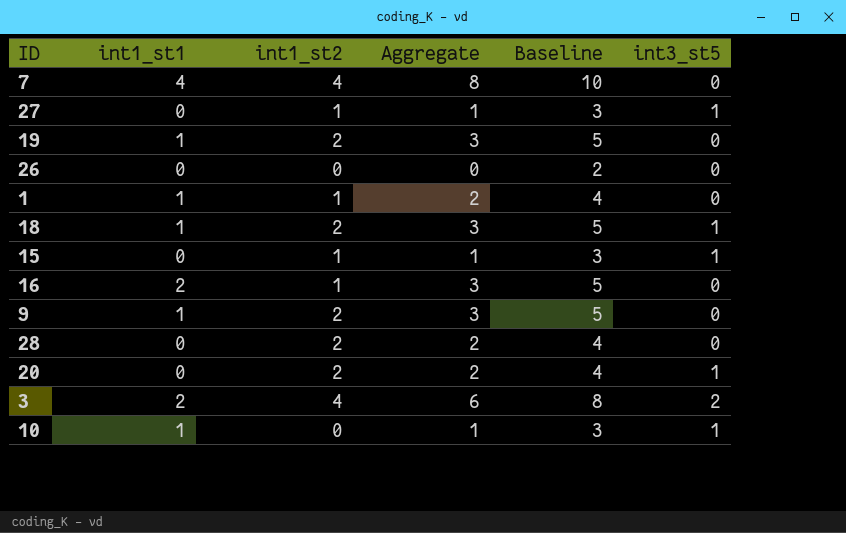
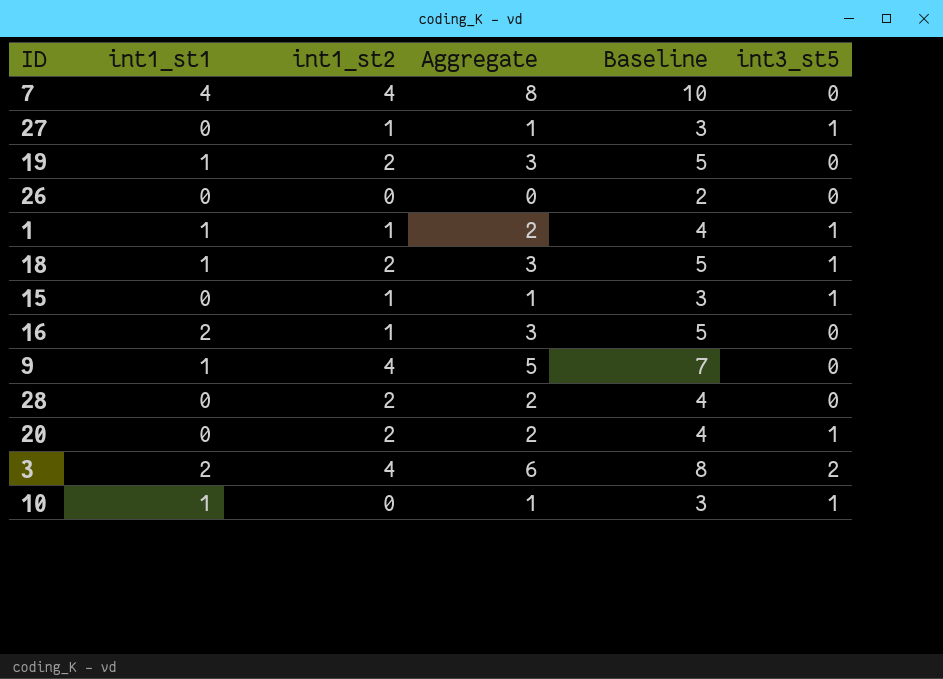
1 | int3_st5: 0 -> 1
9 | int1_st2: 2 -> 4
9 | Aggregate: 3 -> 5
9 | Baseline: 5 -> 7

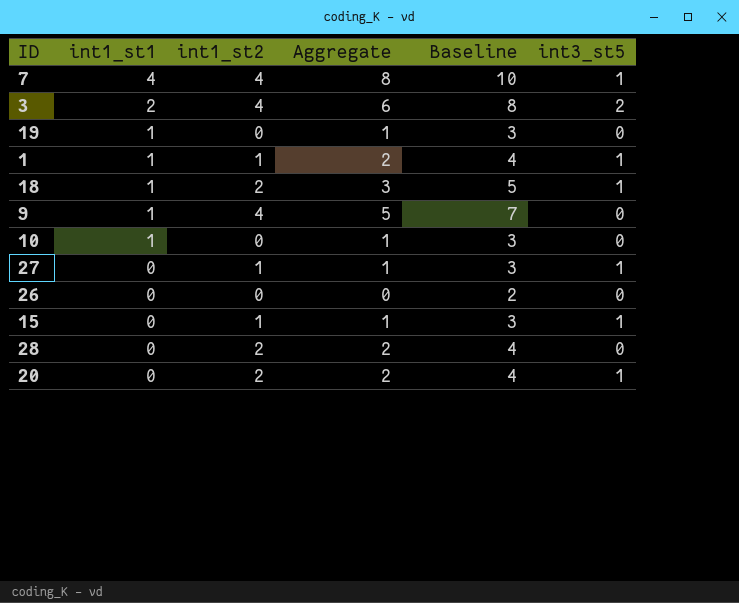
row order: none -> int1_st1 descending
row 16: 2 | 1 | 3 | 5 | 0 -> none
7 | int3_st5: 0 -> 1
19 | int1_st2: 2 -> 0
19 | Aggregate: 3 -> 1
19 | Baseline: 5 -> 3
10 | int3_st5: 1 -> 0

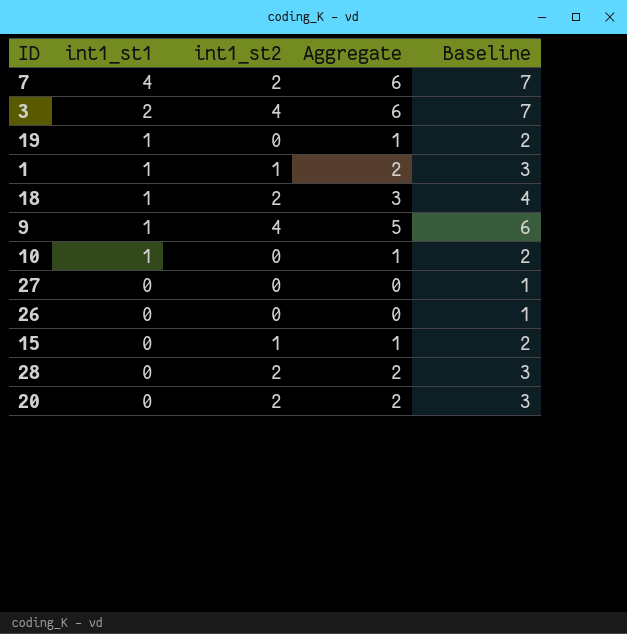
column int3_st5 | position: 6 -> none
column Baseline | formula: [Aggregate] + 2 -> [Aggregate] + 1
7 | int1_st2: 4 -> 2
7 | Aggregate: 8 -> 6
27 | int1_st2: 1 -> 0
27 | Aggregate: 1 -> 0

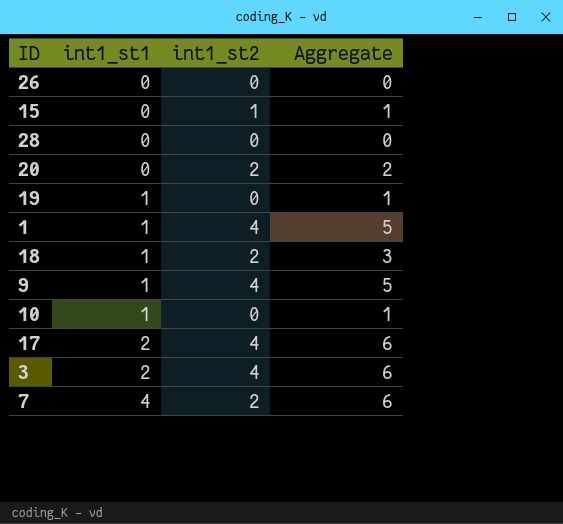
row order: int1_st1 descending -> int1_st1 ascending
column Baseline | formula: [Aggregate] + 1 -> none
row 27: 0 | 0 | 0 | 1 -> none
28 | int1_st2: 2 -> 0
28 | Aggregate: 2 -> 0
1 | int1_st2: 1 -> 4
1 | Aggregate: 2 -> 5
row 17: none -> 2 | 4 | 6

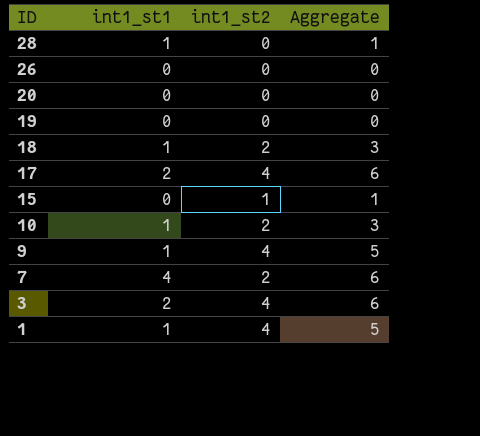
row order: int1_st1 ascending -> ID descending
28 | int1_st1: 0 -> 1
28 | Aggregate: 0 -> 1
20 | int1_st2: 2 -> 0
20 | Aggregate: 2 -> 0
19 | int1_st1: 1 -> 0
19 | Aggregate: 1 -> 0
10 | int1_st2: 0 -> 2
10 | Aggregate: 1 -> 3

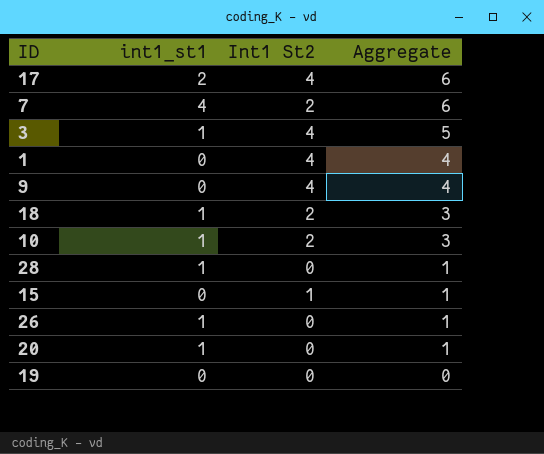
row order: ID descending -> Aggregate descending
column name: int1_st2 -> Int1 St2
3 | int1_st1: 2 -> 1
3 | Aggregate: 6 -> 5
1 | int1_st1: 1 -> 0
1 | Aggregate: 5 -> 4
9 | int1_st1: 1 -> 0
9 | Aggregate: 5 -> 4
26 | int1_st1: 0 -> 1
26 | Aggregate: 0 -> 1
20 | int1_st1: 0 -> 1
20 | Aggregate: 0 -> 1

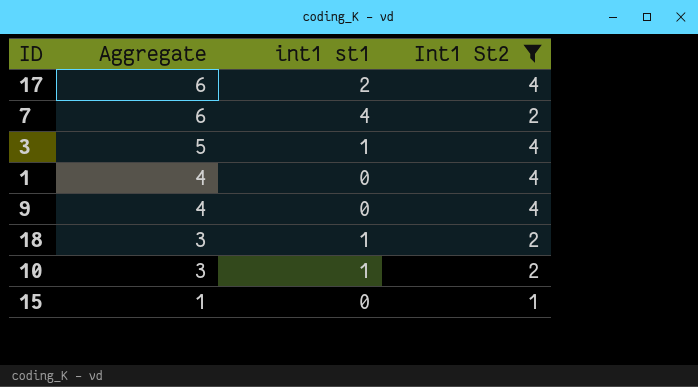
filter: none -> Int1 St2 != 0
column Aggregate | position: 4 -> 2
column name: int1_st1 -> int1 st1

